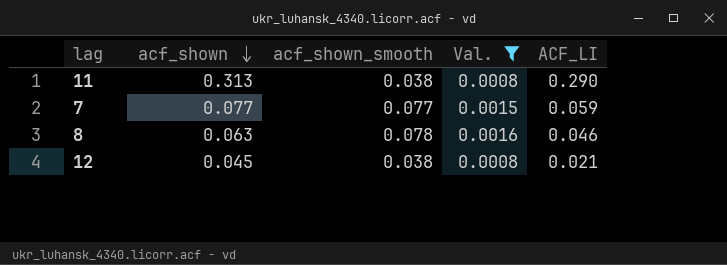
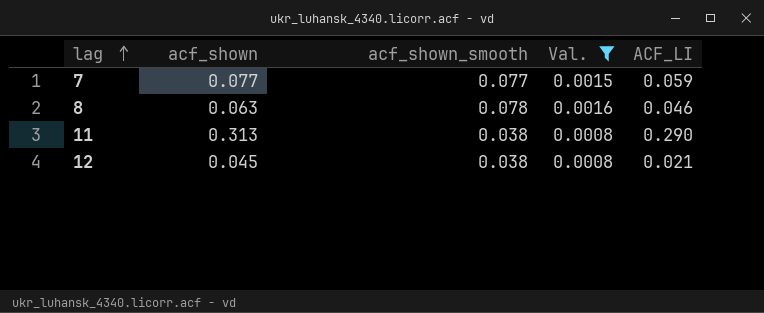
row order: acf_shown descending -> lag ascending

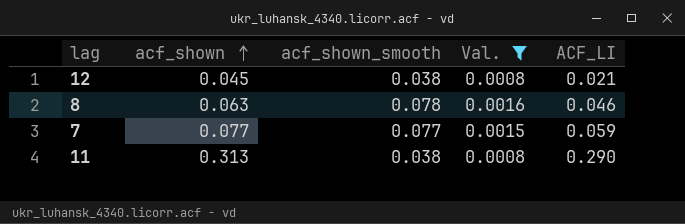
row order: lag ascending -> acf_shown ascending

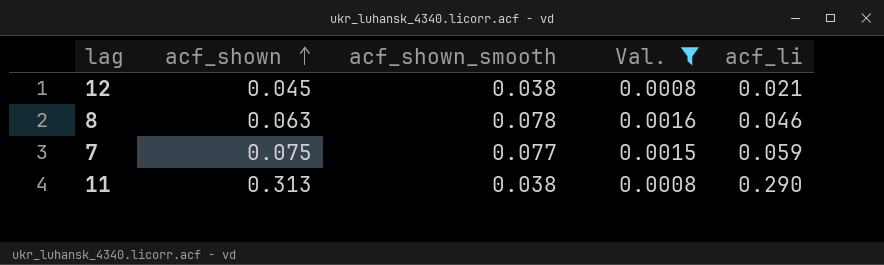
column name: ACF_LI -> acf_li
7 | acf_shown: 0.077 -> 0.075

